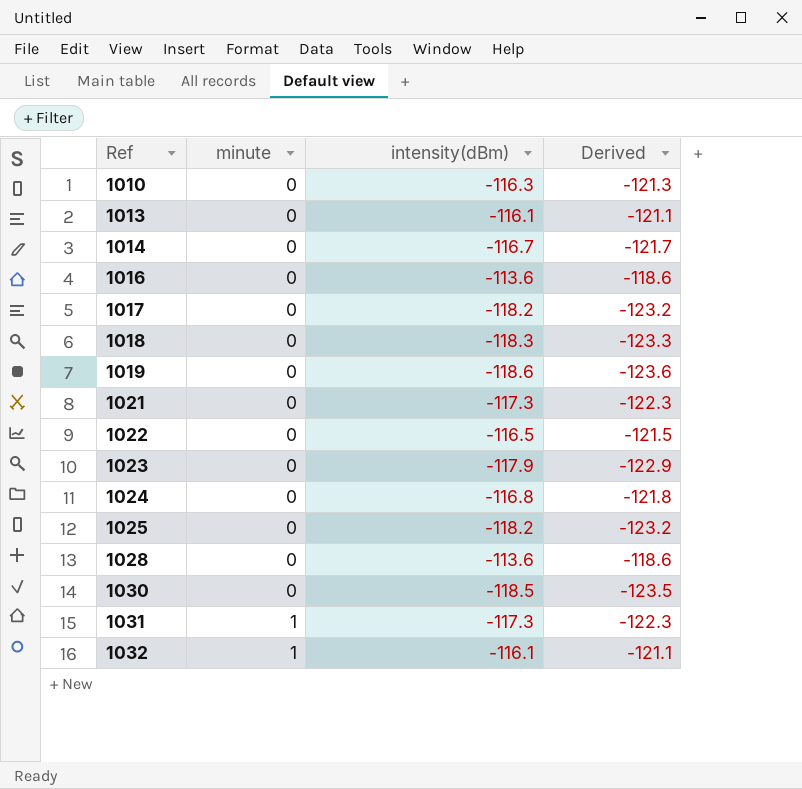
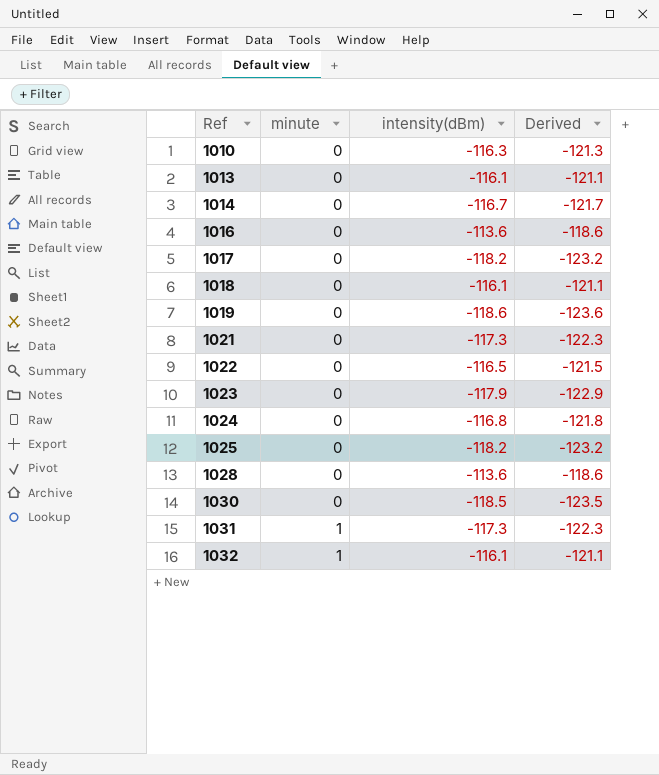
1018 | intensity(dBm): -118.3 -> -116.1
1018 | Derived: -123.3 -> -121.1

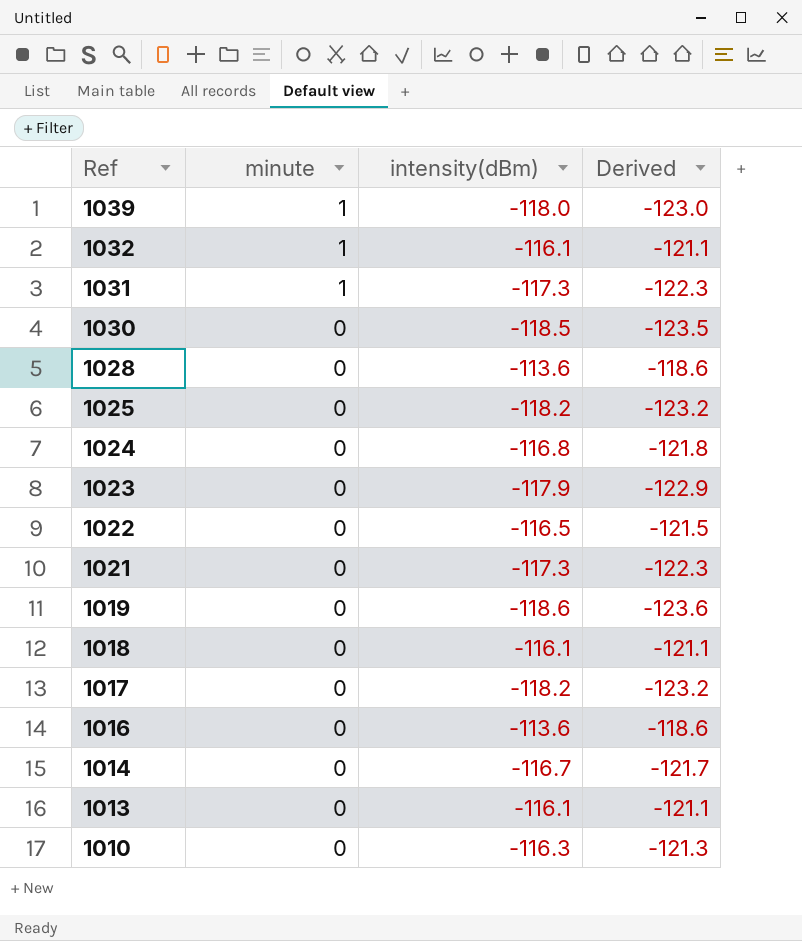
row order: Ref ascending -> Ref descending
row 1039: none -> 1 | -118.0 | -123.0

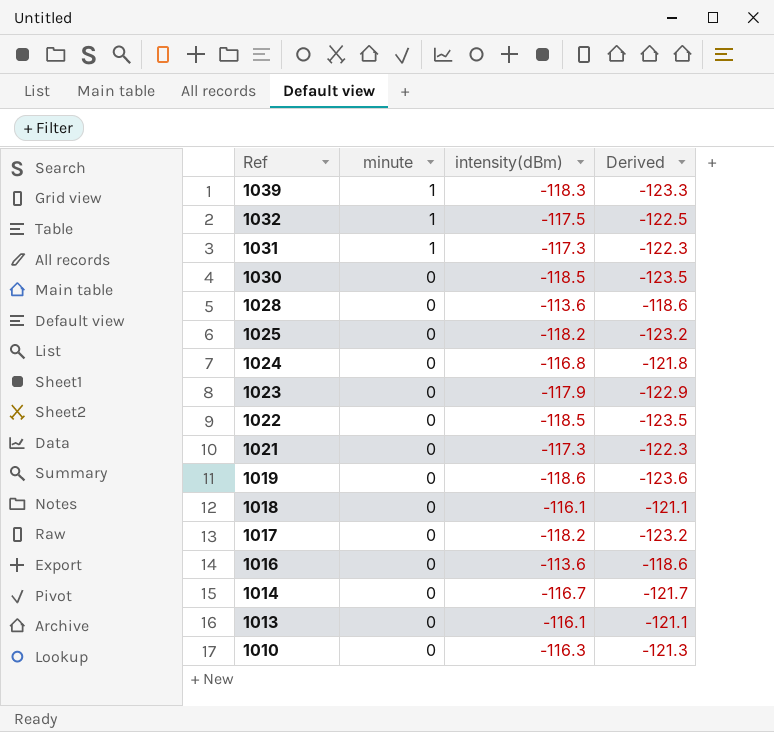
1039 | intensity(dBm): -118.0 -> -118.3
1039 | Derived: -123.0 -> -123.3
1032 | intensity(dBm): -116.1 -> -117.5
1032 | Derived: -121.1 -> -122.5
1022 | intensity(dBm): -116.5 -> -118.5
1022 | Derived: -121.5 -> -123.5

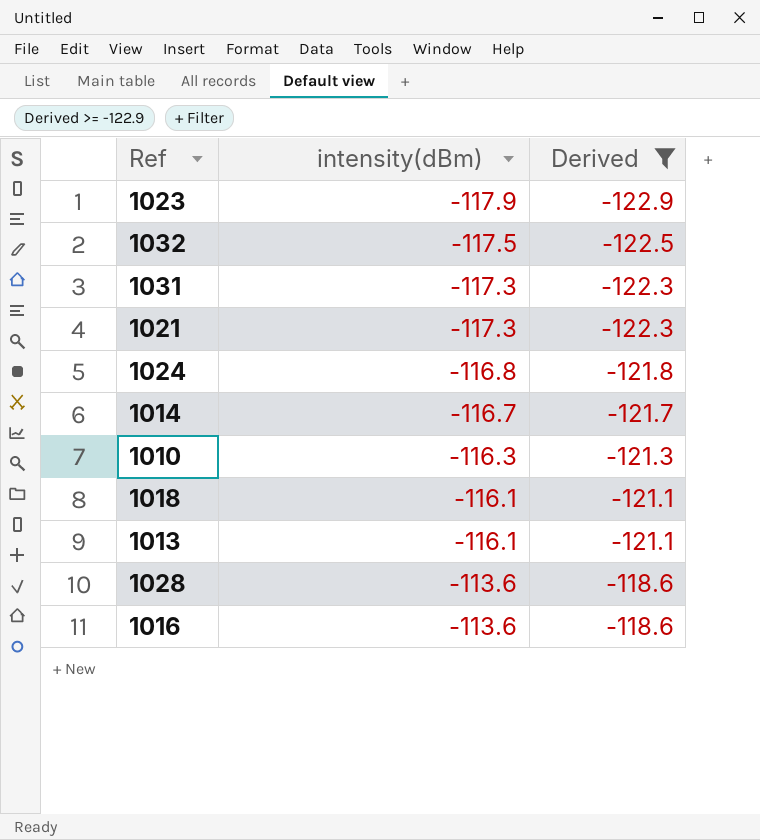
filter: none -> Derived >= -122.9
row order: Ref descending -> intensity(dBm) ascending
column minute | position: 2 -> none

